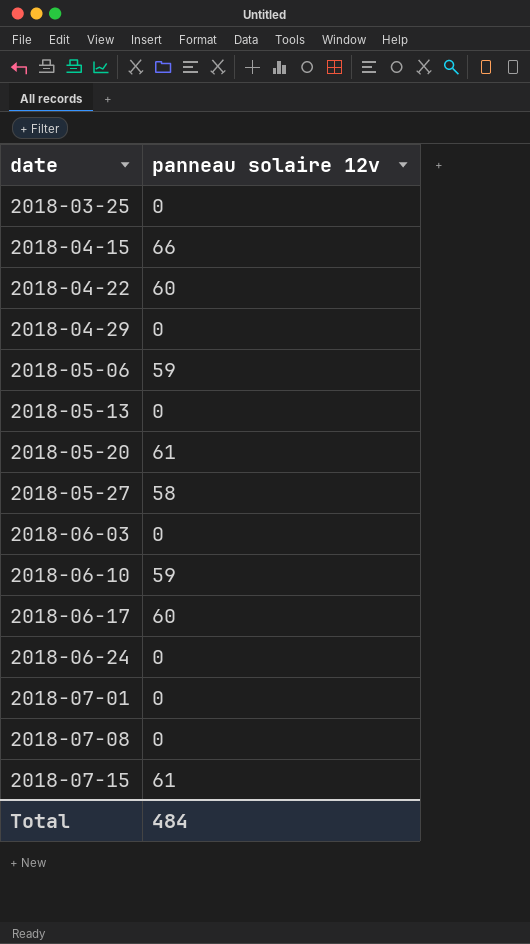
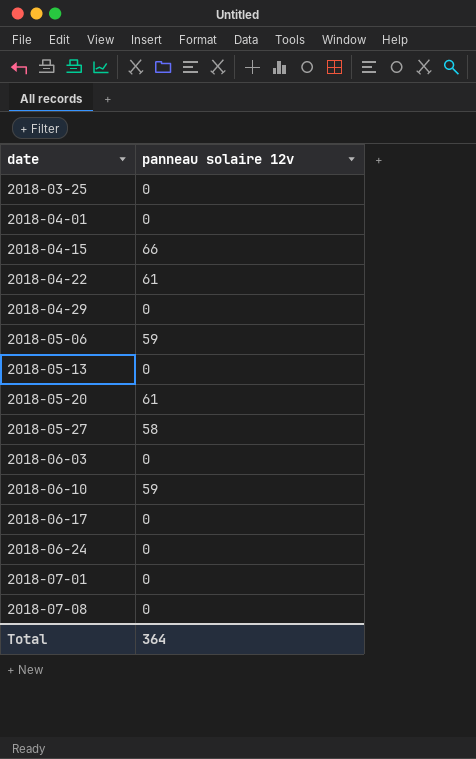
row 2018-07-15: 61 -> none
row 2018-04-01: none -> 0
2018-04-22 | panneau solaire 12v: 60 -> 61
2018-06-17 | panneau solaire 12v: 60 -> 0
Total | panneau solaire 12v: 484 -> 364

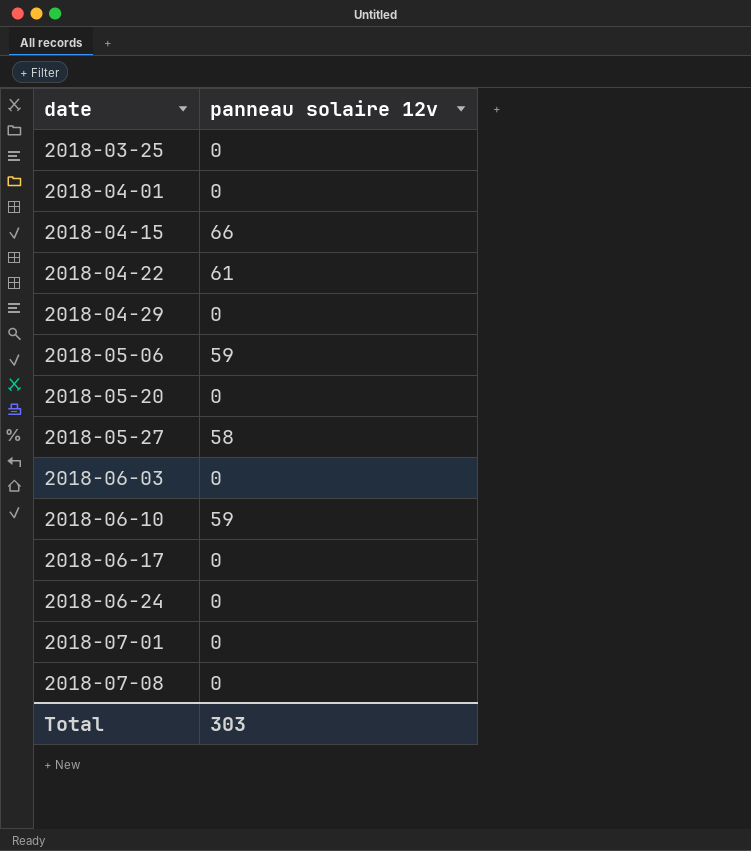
row 2018-05-13: 0 -> none
2018-05-20 | panneau solaire 12v: 61 -> 0
Total | panneau solaire 12v: 364 -> 303

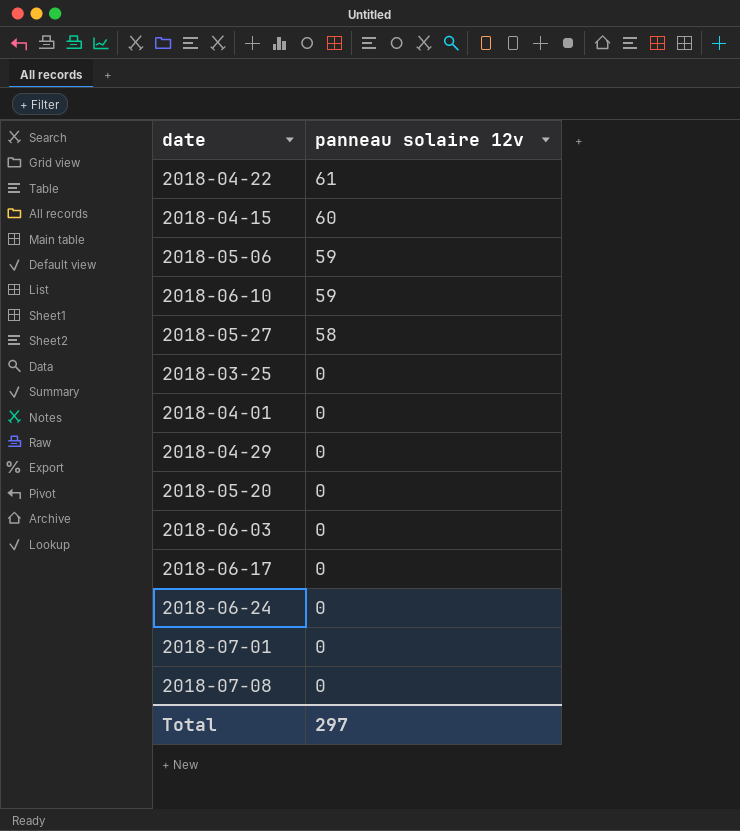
row order: date ascending -> panneau solaire 12v descending
2018-04-15 | panneau solaire 12v: 66 -> 60
Total | panneau solaire 12v: 303 -> 297

